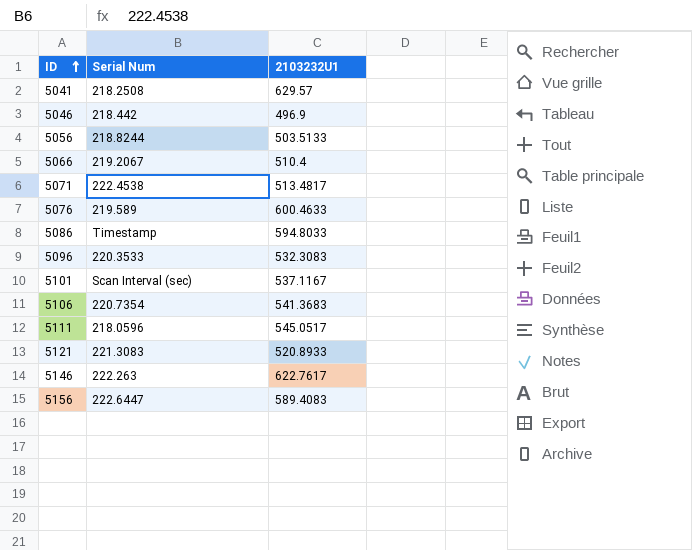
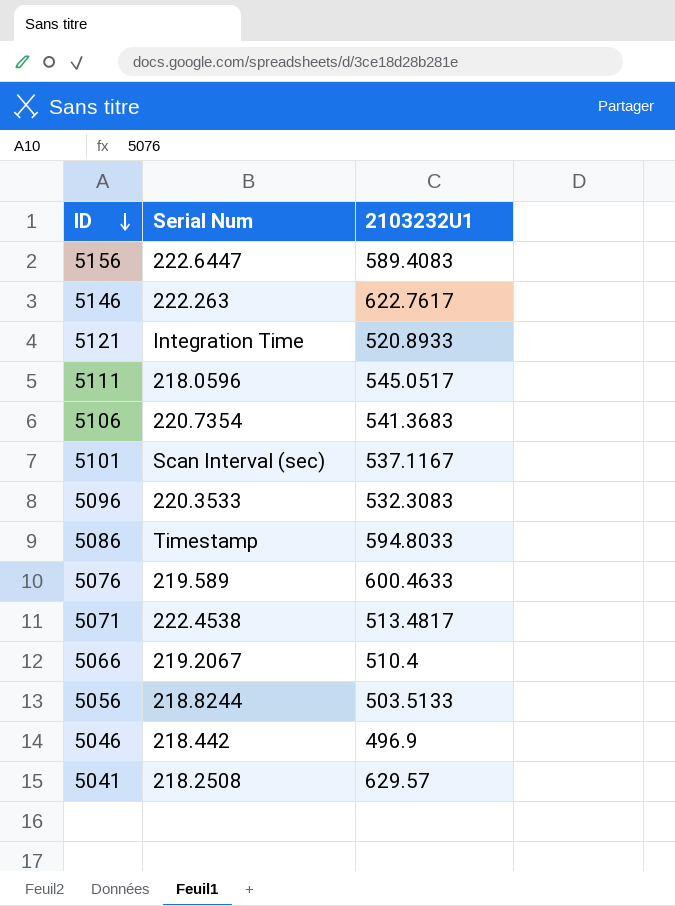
row order: ID ascending -> ID descending
5121 | Serial Num: 221.3083 -> Integration Time

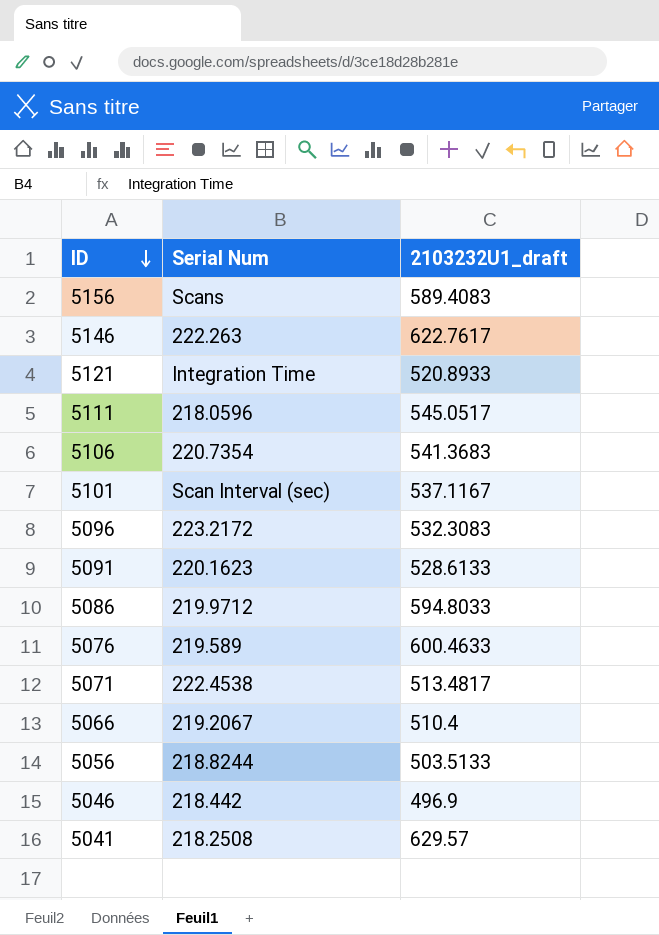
column name: 2103232U1 -> 2103232U1_draft
5156 | Serial Num: 222.6447 -> Scans
5096 | Serial Num: 220.3533 -> 223.2172
row 5091: none -> 220.1623 | 528.6133
5086 | Serial Num: Timestamp -> 219.9712

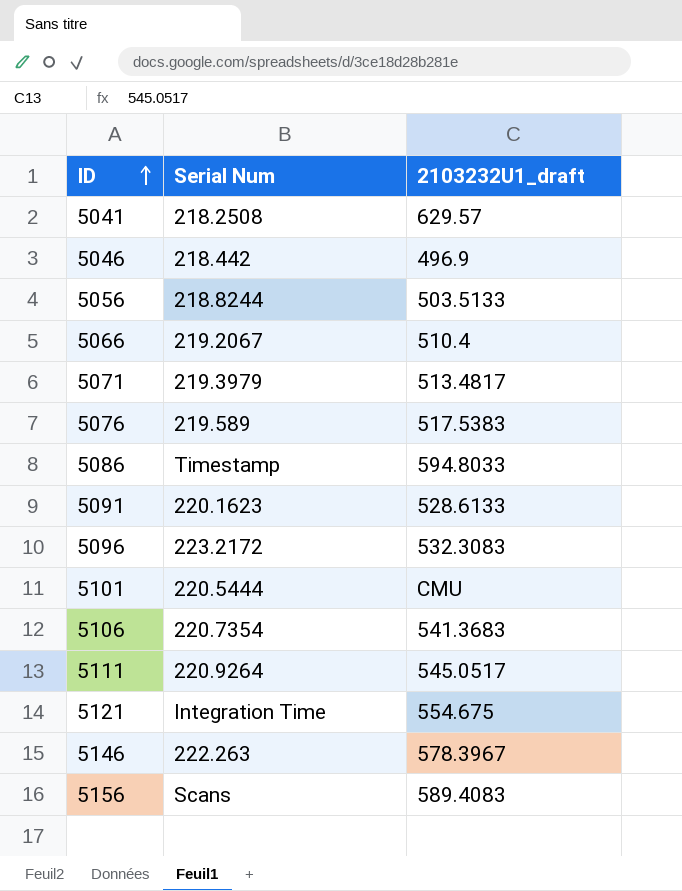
row order: ID descending -> ID ascending
5071 | Serial Num: 222.4538 -> 219.3979
5076 | 2103232U1_draft: 600.4633 -> 517.5383
5086 | Serial Num: 219.9712 -> Timestamp
5101 | Serial Num: Scan Interval (sec) -> 220.5444
5101 | 2103232U1_draft: 537.1167 -> CMU
5111 | Serial Num: 218.0596 -> 220.9264
5121 | 2103232U1_draft: 520.8933 -> 554.675
5146 | 2103232U1_draft: 622.7617 -> 578.3967

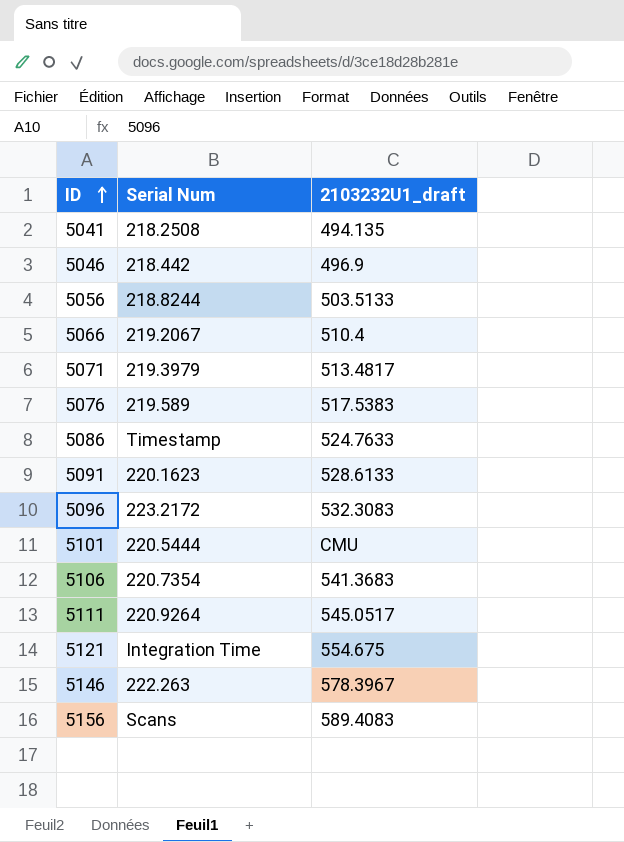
5041 | 2103232U1_draft: 629.57 -> 494.135
5086 | 2103232U1_draft: 594.8033 -> 524.7633

